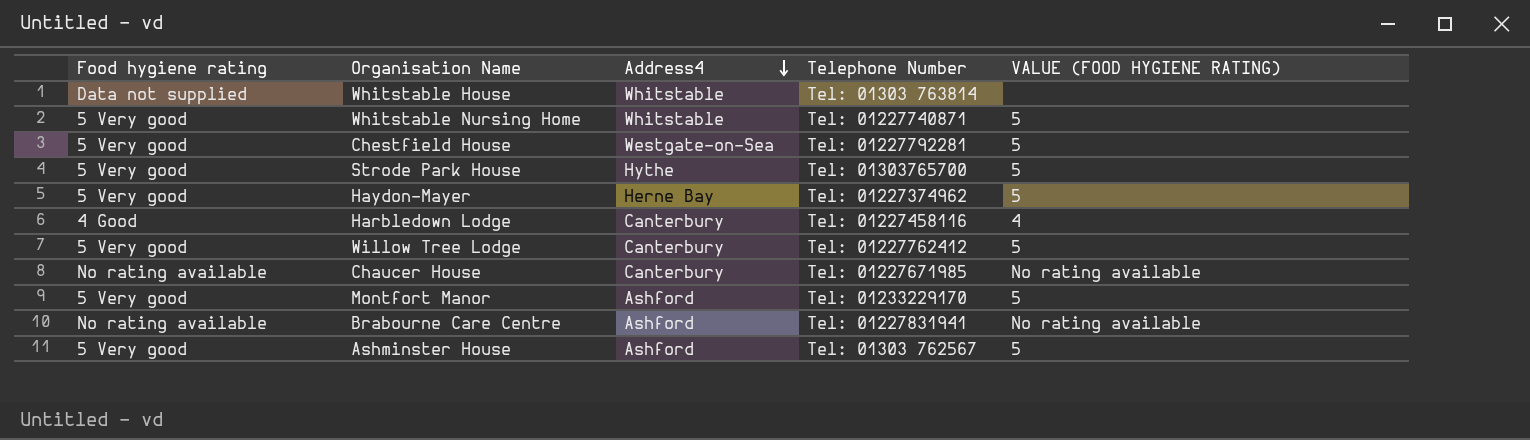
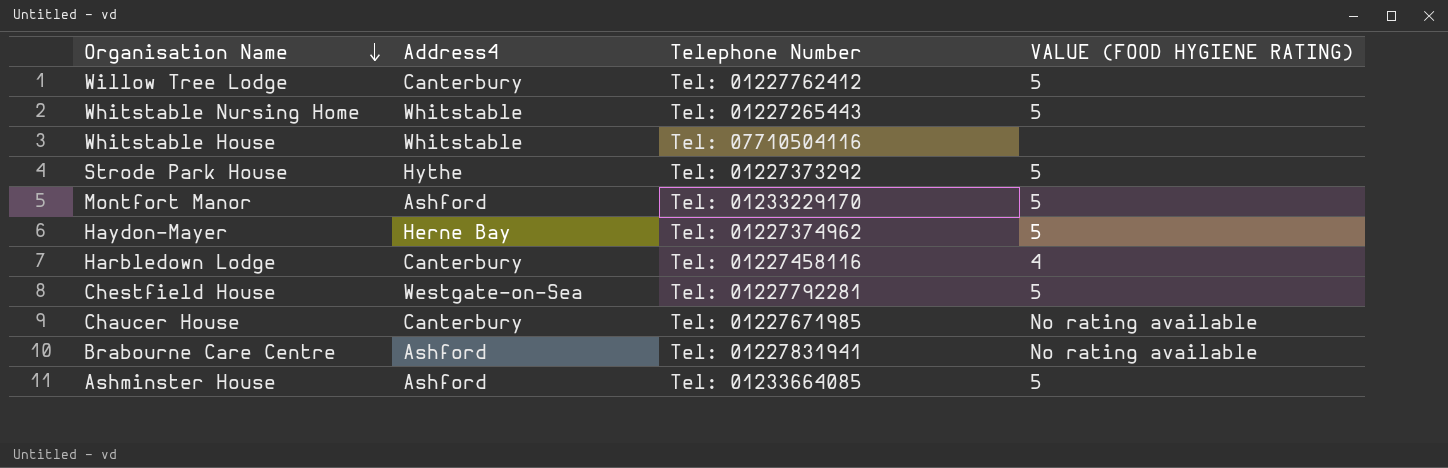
row order: Address4 descending -> Organisation Name descending
column Food hygiene rating | position: 1 -> none
Whitstable Nursing Home | Telephone Number: Tel: 01227740871 -> Tel: 01227265443
Whitstable House | Telephone Number: Tel: 01303 763814 -> Tel: 07710504116
Strode Park House | Telephone Number: Tel: 01303765700 -> Tel: 01227373292
Ashminster House | Telephone Number: Tel: 01303 762567 -> Tel: 01233664085

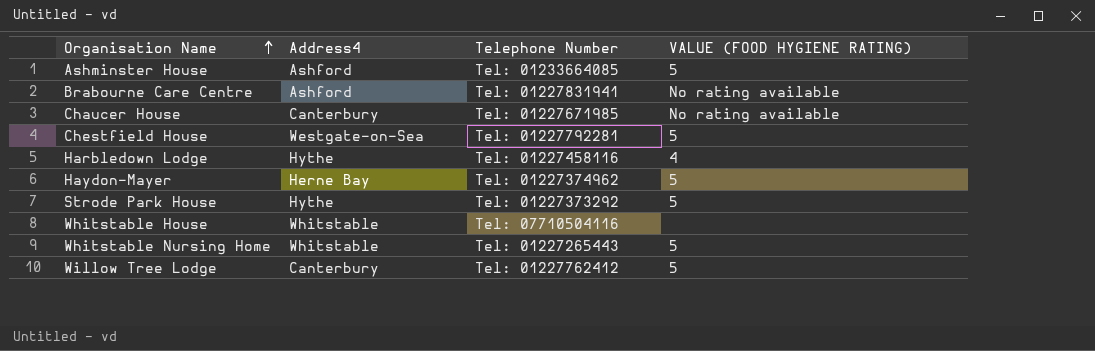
row order: Organisation Name descending -> Organisation Name ascending
row Montfort Manor: Ashford | Tel: 01233229170 | 5 -> none
Harbledown Lodge | Address4: Canterbury -> Hythe

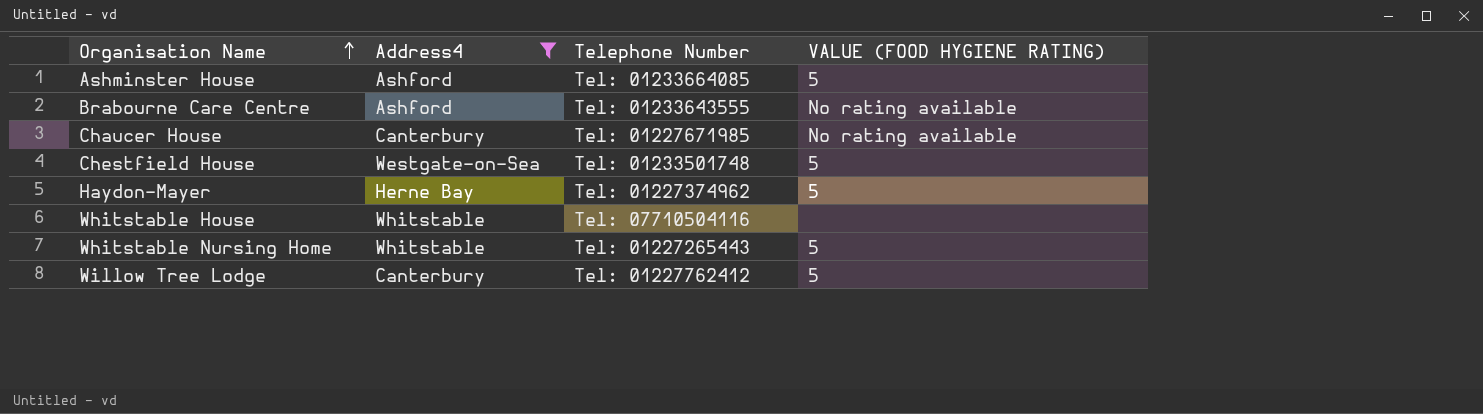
filter: none -> Address4 != Hythe
Brabourne Care Centre | Telephone Number: Tel: 01227831941 -> Tel: 01233643555
Chestfield House | Telephone Number: Tel: 01227792281 -> Tel: 01233501748

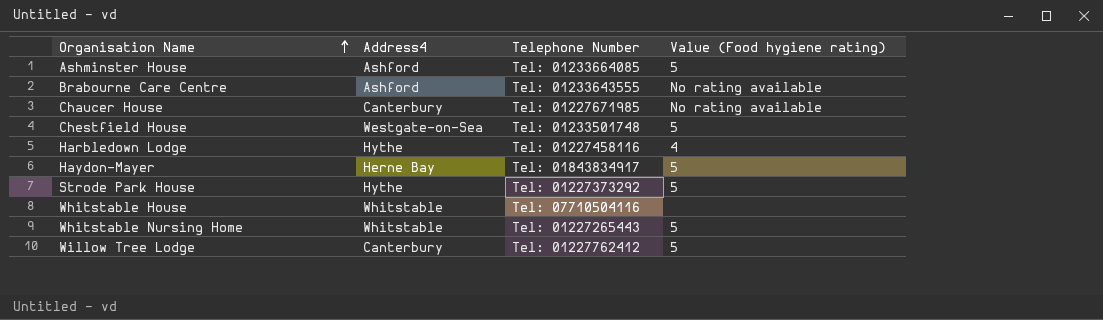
filter: Address4 != Hythe -> none
column name: VALUE (FOOD HYGIENE RATING) -> Value (Food hygiene rating)
Haydon-Mayer | Telephone Number: Tel: 01227374962 -> Tel: 01843834917

